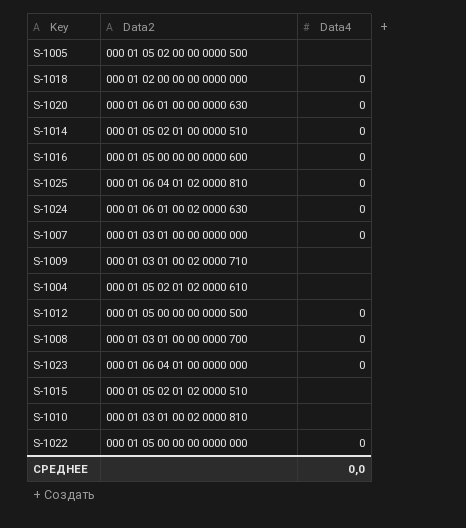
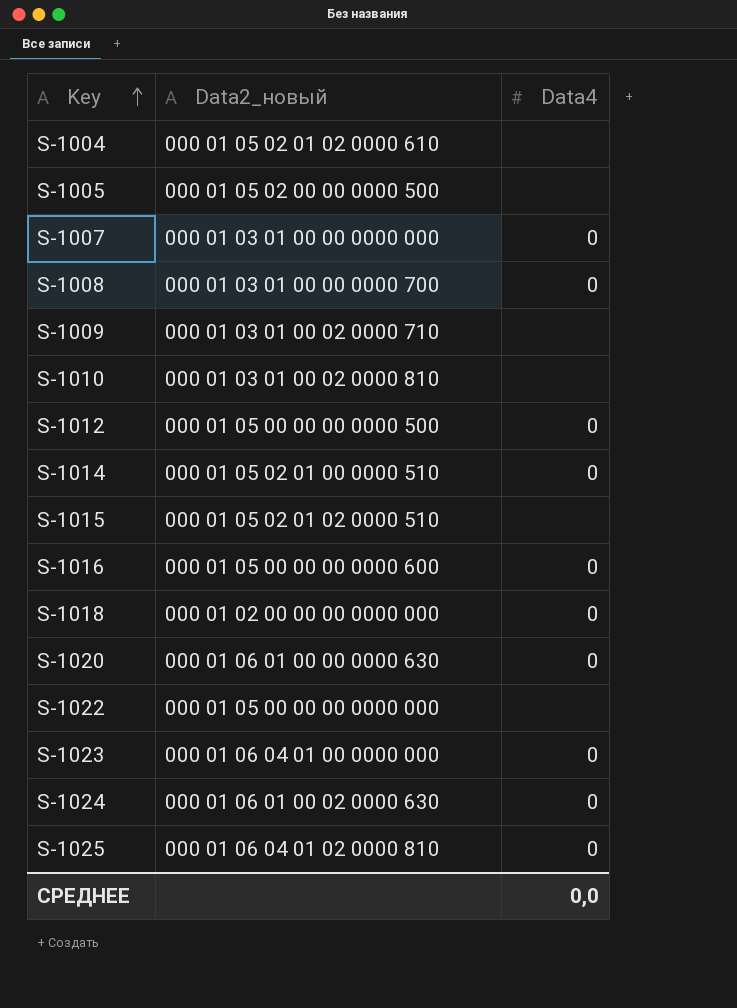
row order: none -> Key ascending
column name: Data2 -> Data2_новый
S-1022 | Data4: 0 -> none

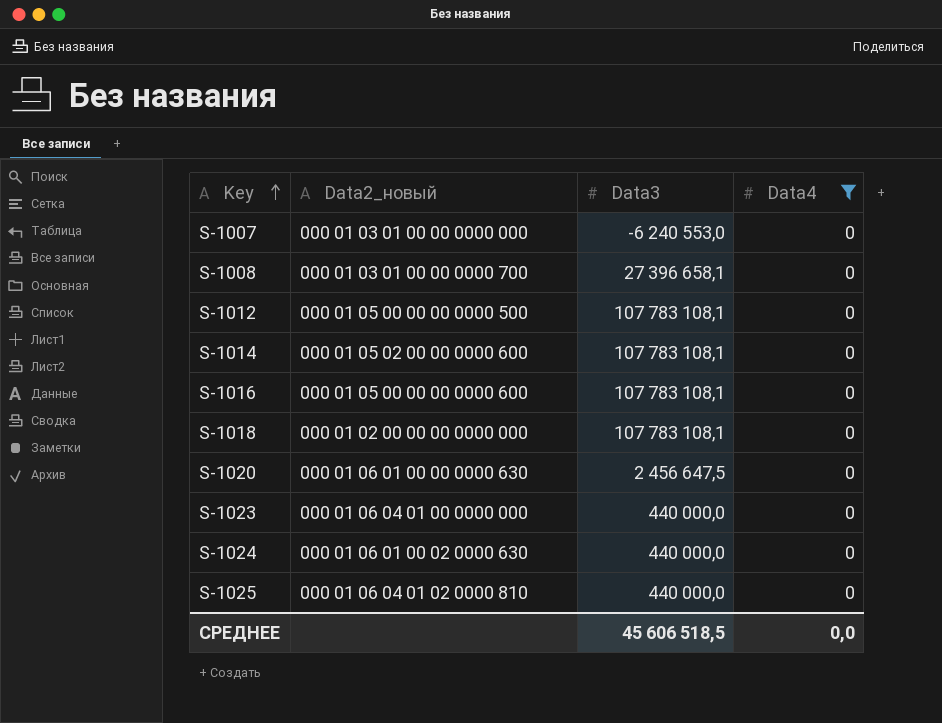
filter: none -> Data4 = 0
column Data3 | position: none -> 3
S-1014 | Data2_новый: 000 01 05 02 01 00 0000 510 -> 000 01 05 02 00 00 0000 600

